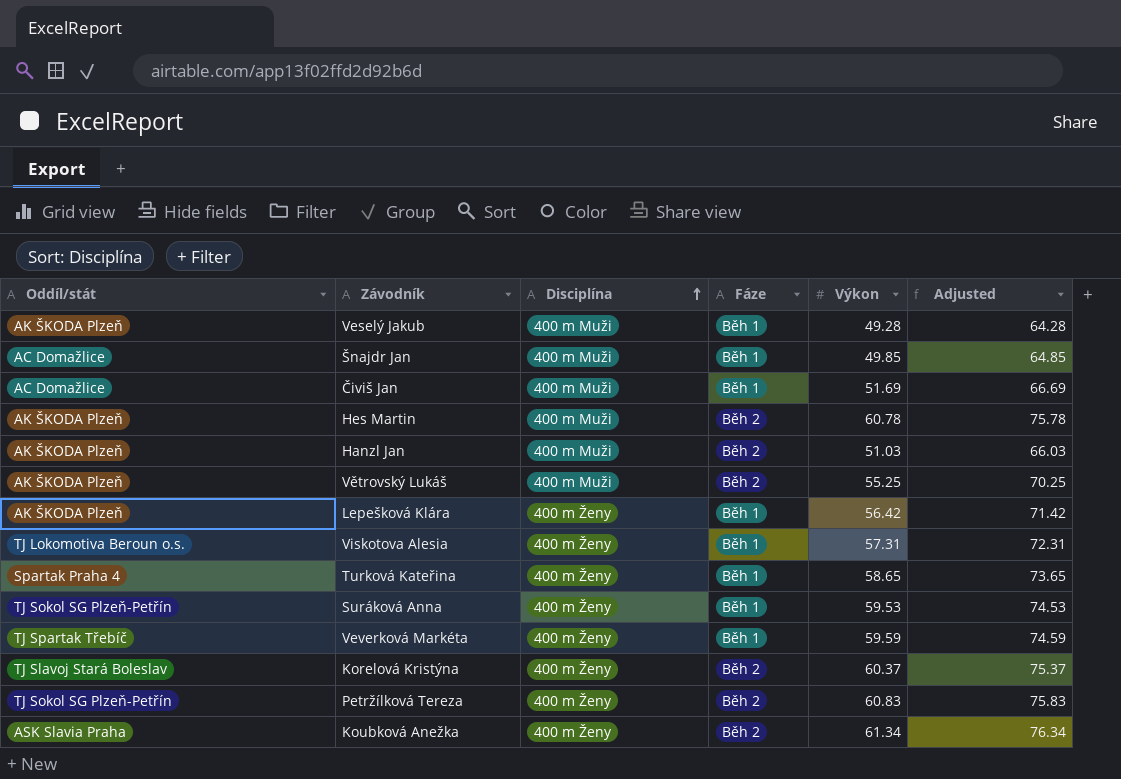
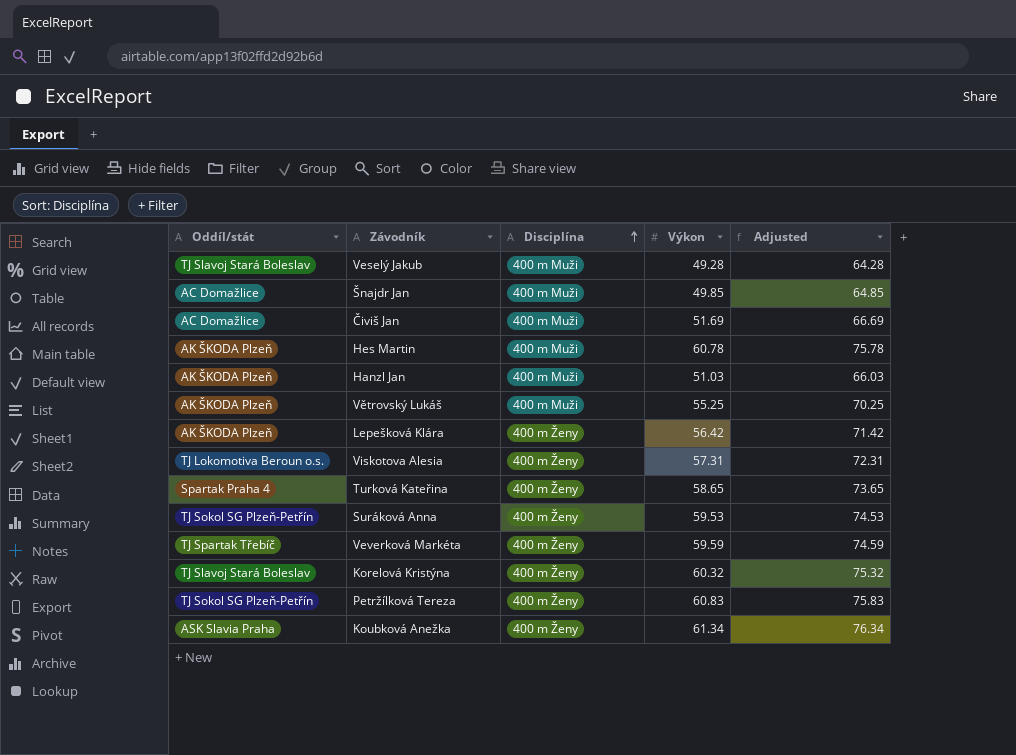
column Fáze | position: 4 -> none
Veselý Jakub | Oddíl/stát: AK ŠKODA Plzeň -> TJ Slavoj Stará Boleslav
Korelová Kristýna | Výkon: 60.37 -> 60.32
Korelová Kristýna | Adjusted: 75.37 -> 75.32

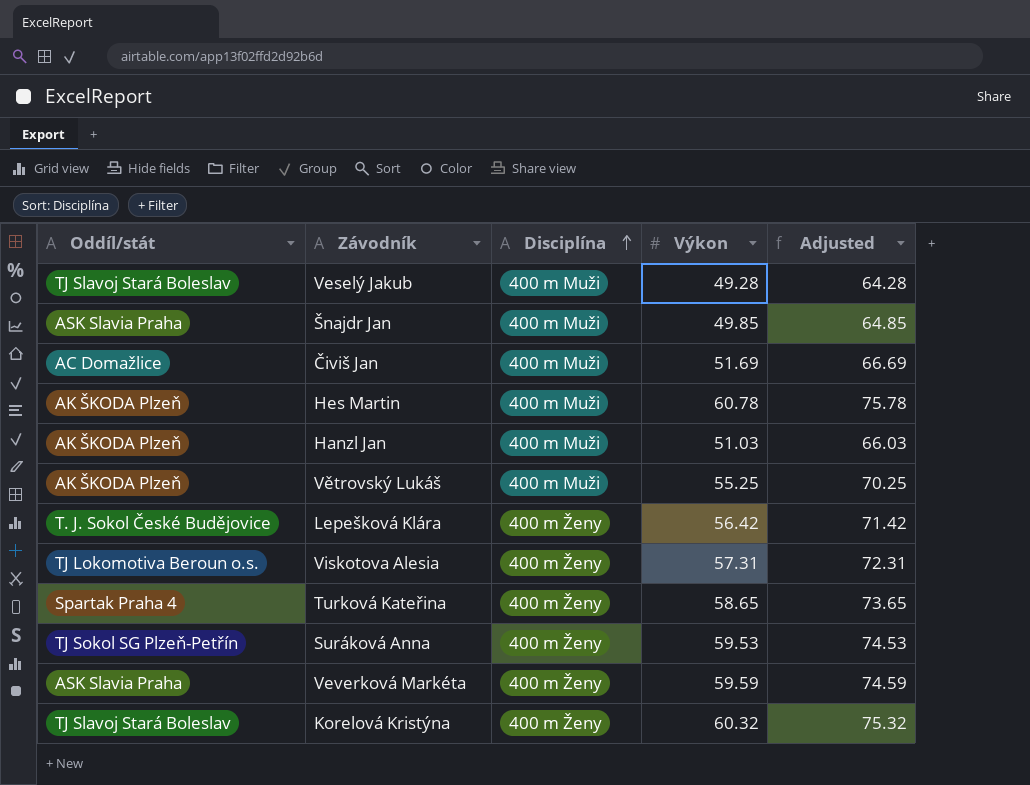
row Petržílková Tereza: TJ Sokol SG Plzeň-Petřín | 400 m Ženy | 60.83 | 75.83 -> none
row Koubková Anežka: ASK Slavia Praha | 400 m Ženy | 61.34 | 76.34 -> none
Šnajdr Jan | Oddíl/stát: AC Domažlice -> ASK Slavia Praha
Lepešková Klára | Oddíl/stát: AK ŠKODA Plzeň -> T. J. Sokol České Budějovice
Veverková Markéta | Oddíl/stát: TJ Spartak Třebíč -> ASK Slavia Praha

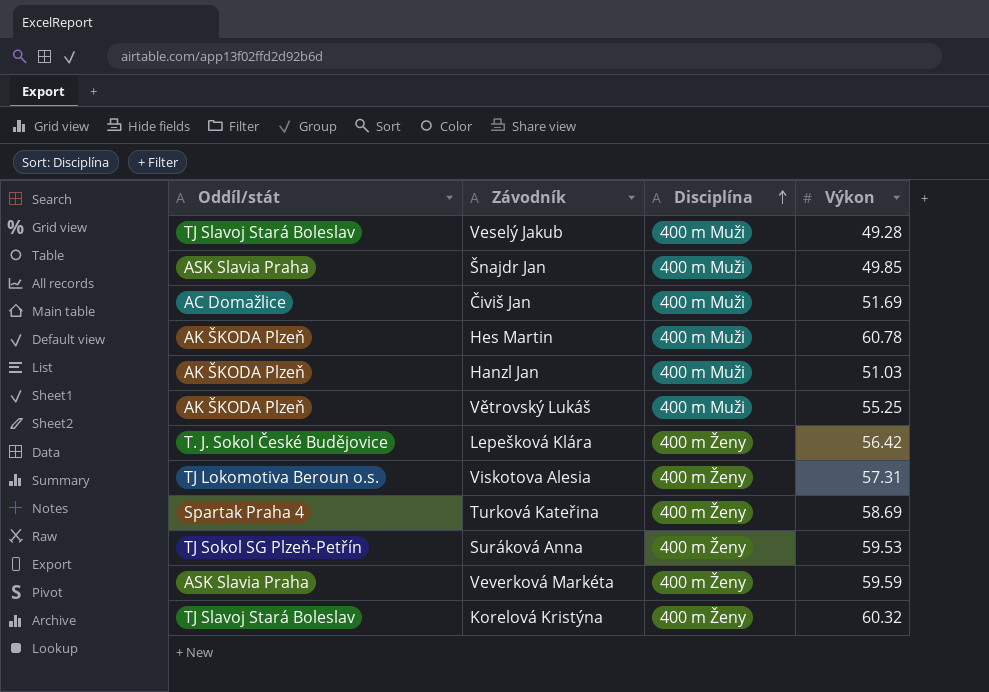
column Adjusted | formula: [Výkon] + 15 -> none
Turková Kateřina | Výkon: 58.65 -> 58.69

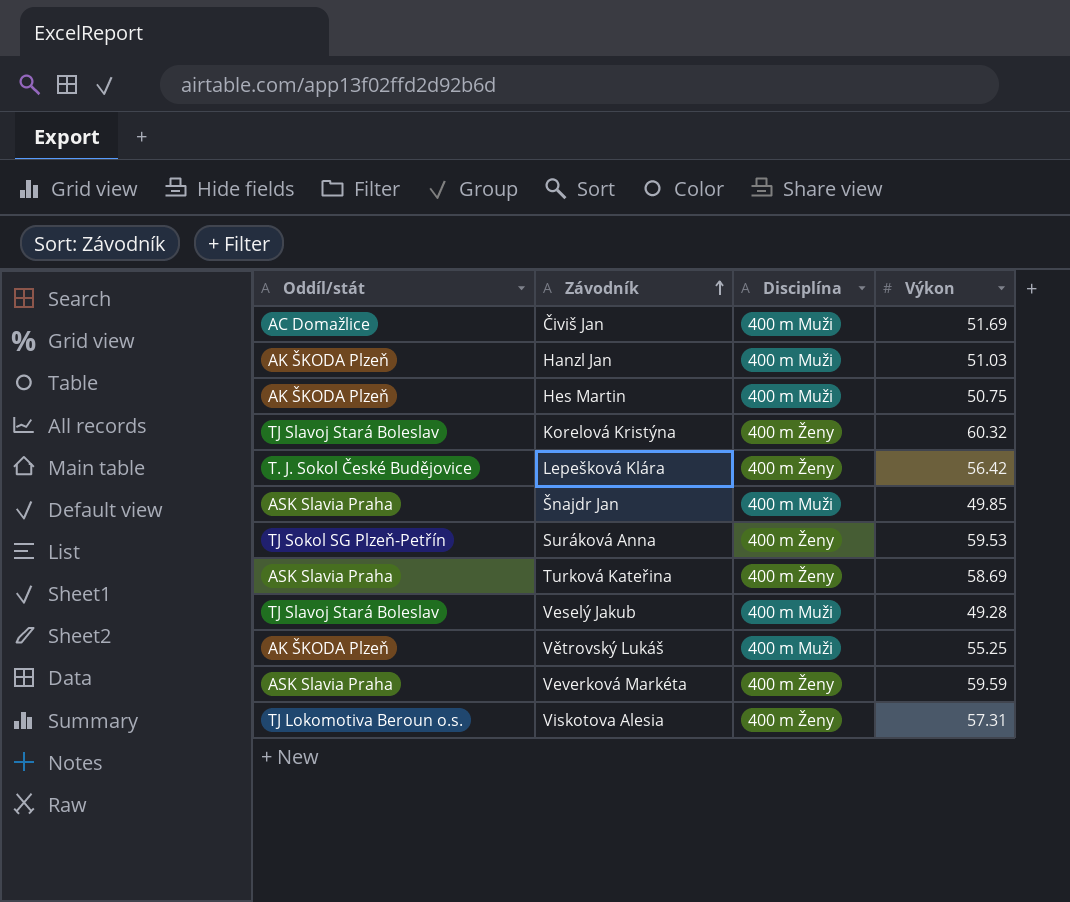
row order: Disciplína ascending -> Závodník ascending
Hes Martin | Výkon: 60.78 -> 50.75
Turková Kateřina | Oddíl/stát: Spartak Praha 4 -> ASK Slavia Praha

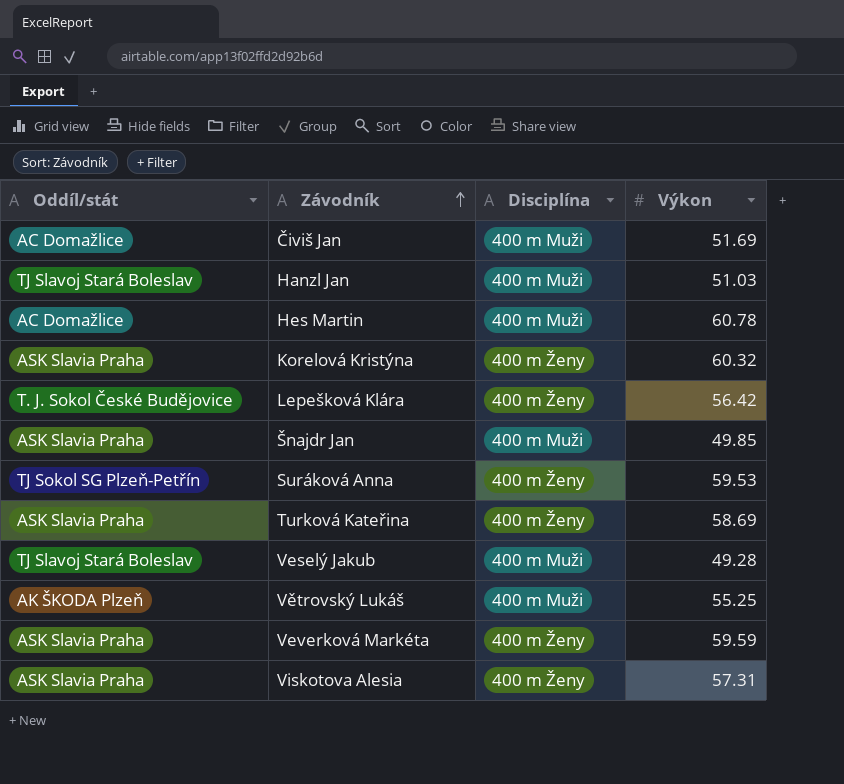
Hanzl Jan | Oddíl/stát: AK ŠKODA Plzeň -> TJ Slavoj Stará Boleslav
Hes Martin | Oddíl/stát: AK ŠKODA Plzeň -> AC Domažlice
Hes Martin | Výkon: 50.75 -> 60.78
Korelová Kristýna | Oddíl/stát: TJ Slavoj Stará Boleslav -> ASK Slavia Praha
Viskotova Alesia | Oddíl/stát: TJ Lokomotiva Beroun o.s. -> ASK Slavia Praha

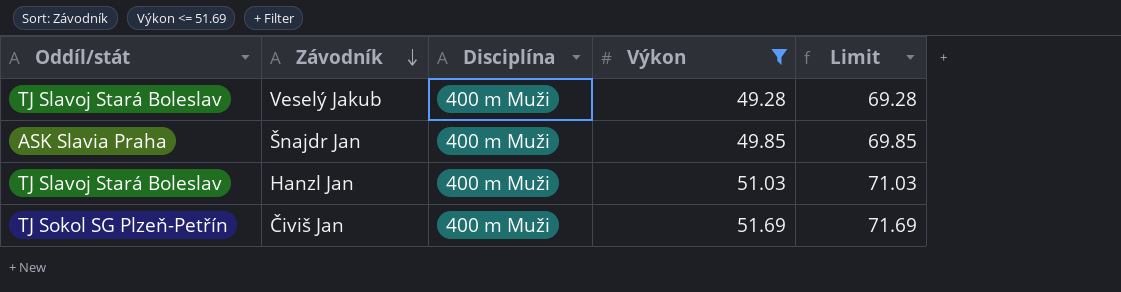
filter: none -> Výkon <= 51.69
row order: Závodník ascending -> Závodník descending
column Limit | formula: none -> [Výkon] + 20
Čiviš Jan | Oddíl/stát: AC Domažlice -> TJ Sokol SG Plzeň-Petřín

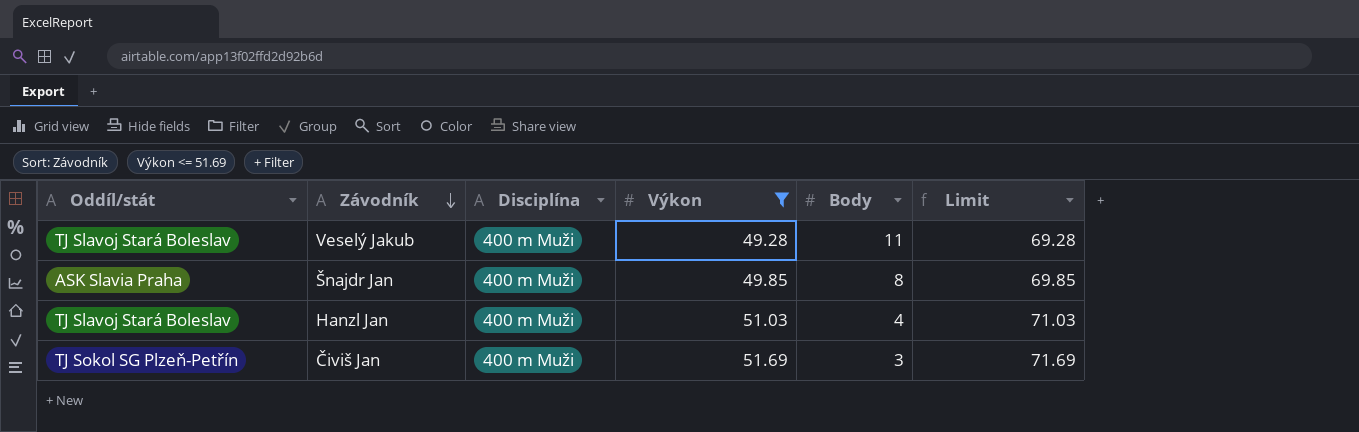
column Body | position: none -> 5

